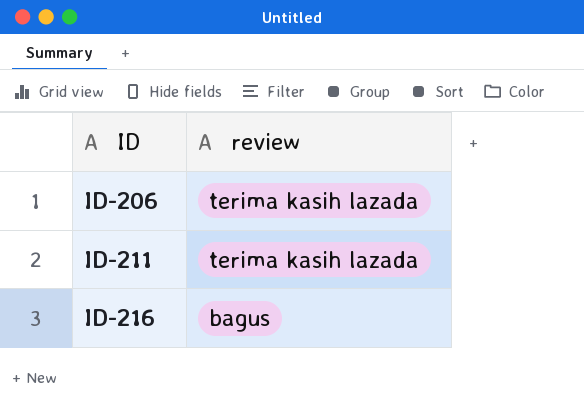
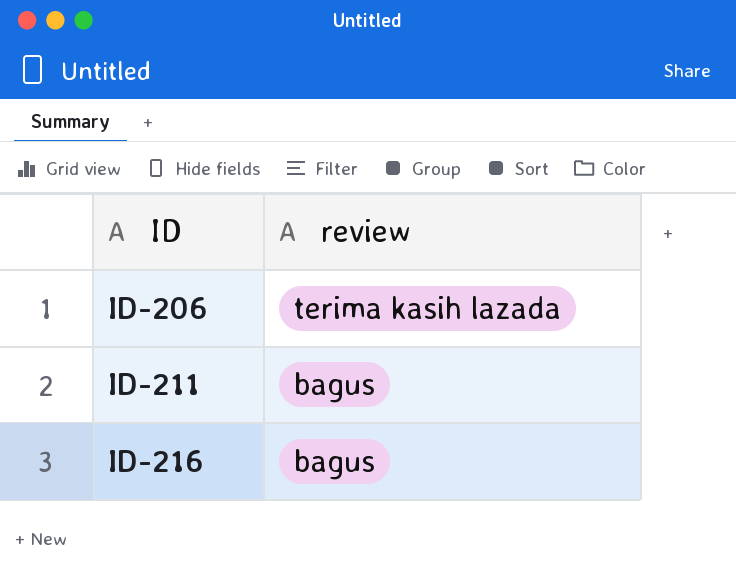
ID-211 | review: terima kasih lazada -> bagus

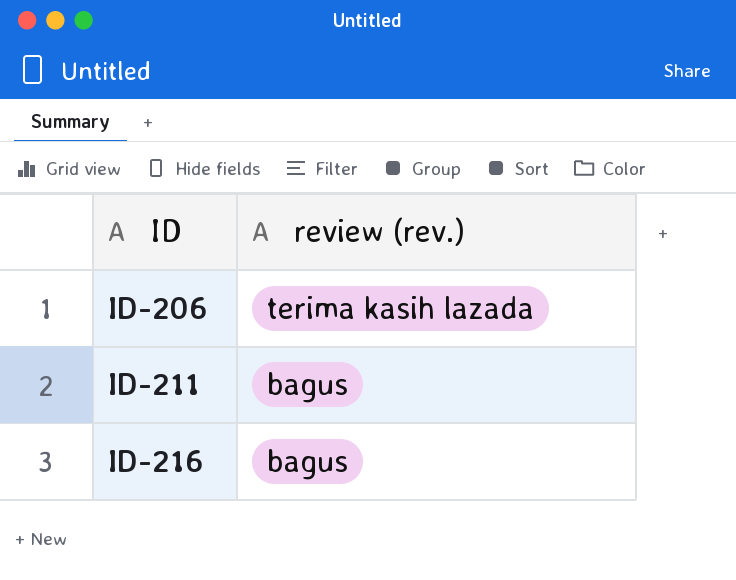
column name: review -> review (rev.)

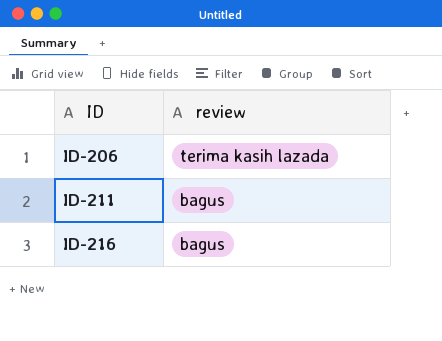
column name: review (rev.) -> review

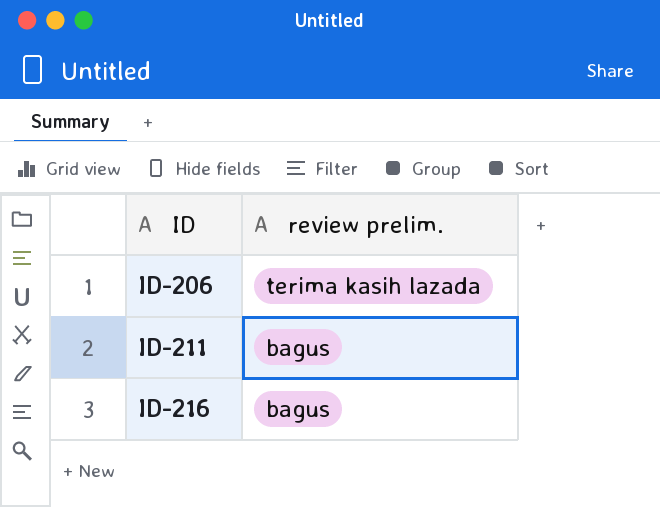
column name: review -> review prelim.

